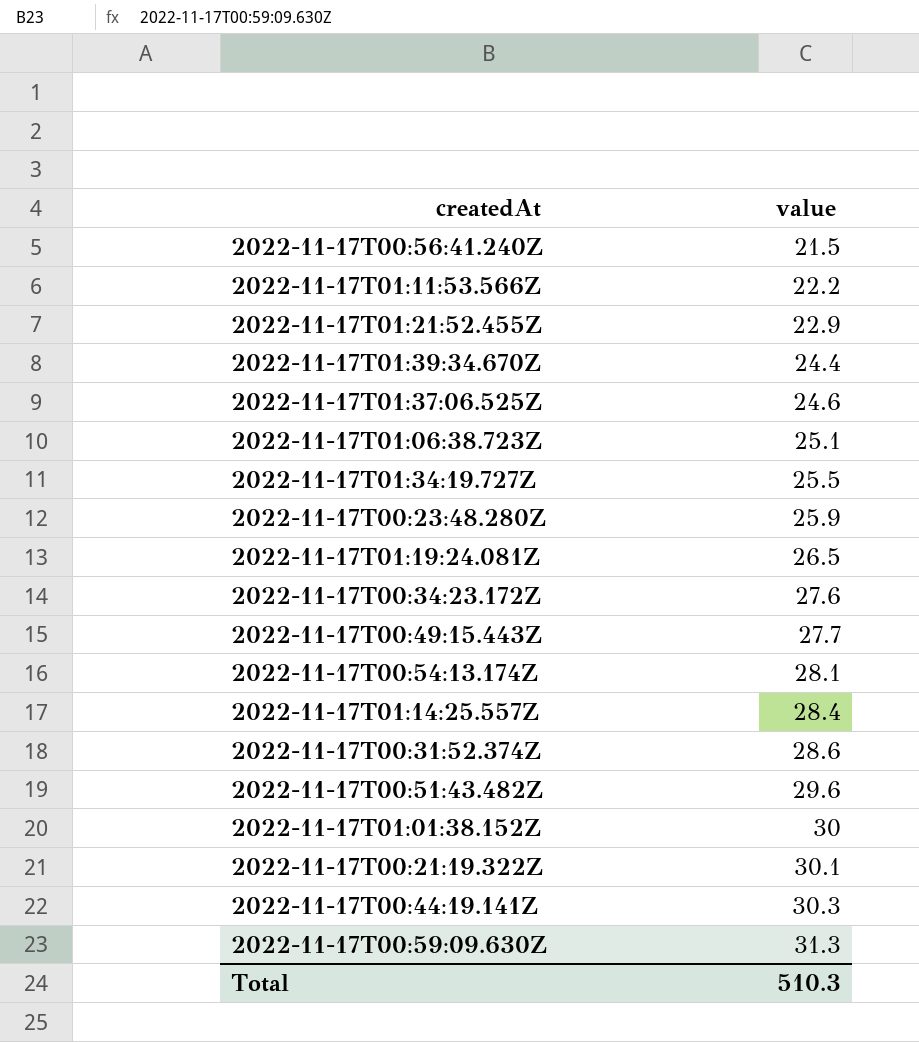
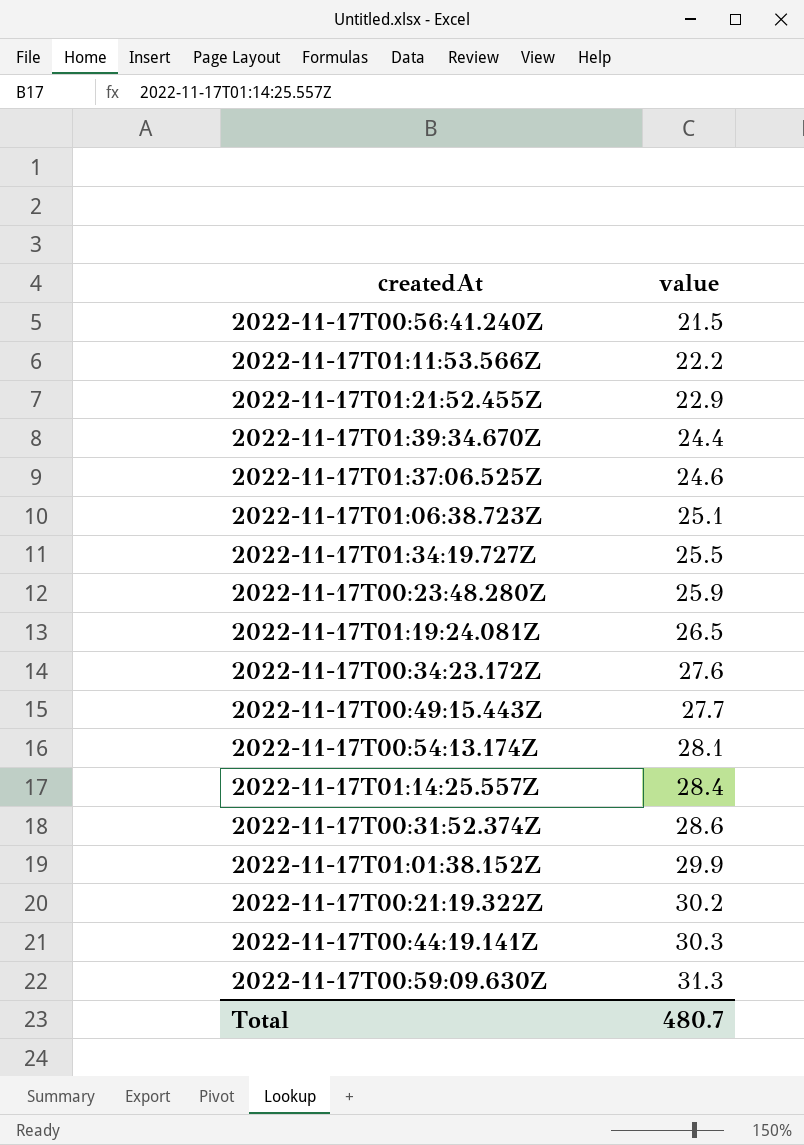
row 2022-11-17T00:51:43.482Z: 29.6 -> none
2022-11-17T01:01:38.152Z | value: 30 -> 29.9
2022-11-17T00:21:19.322Z | value: 30.1 -> 30.2
Total | value: 510.3 -> 480.7

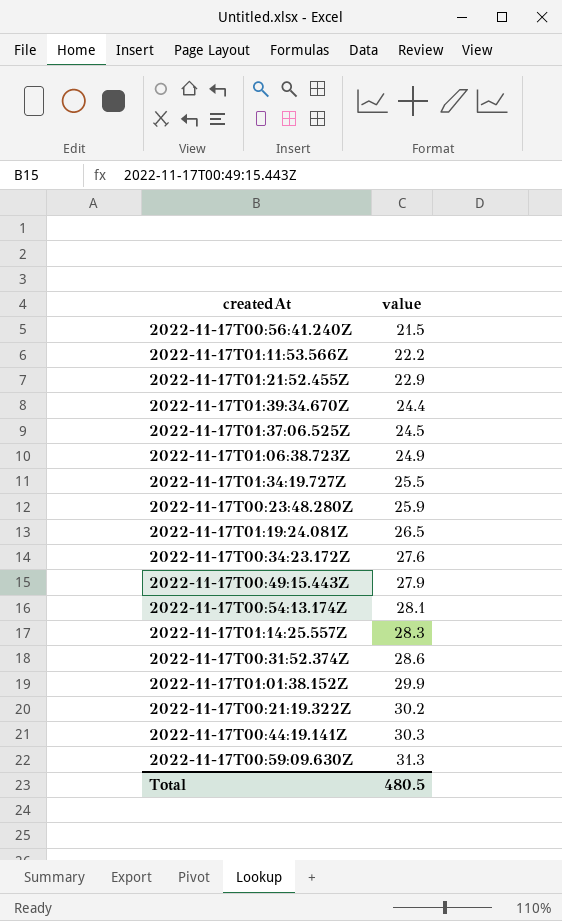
2022-11-17T01:37:06.525Z | value: 24.6 -> 24.5
2022-11-17T01:06:38.723Z | value: 25.1 -> 24.9
2022-11-17T00:49:15.443Z | value: 27.7 -> 27.9
2022-11-17T01:14:25.557Z | value: 28.4 -> 28.3
Total | value: 480.7 -> 480.5

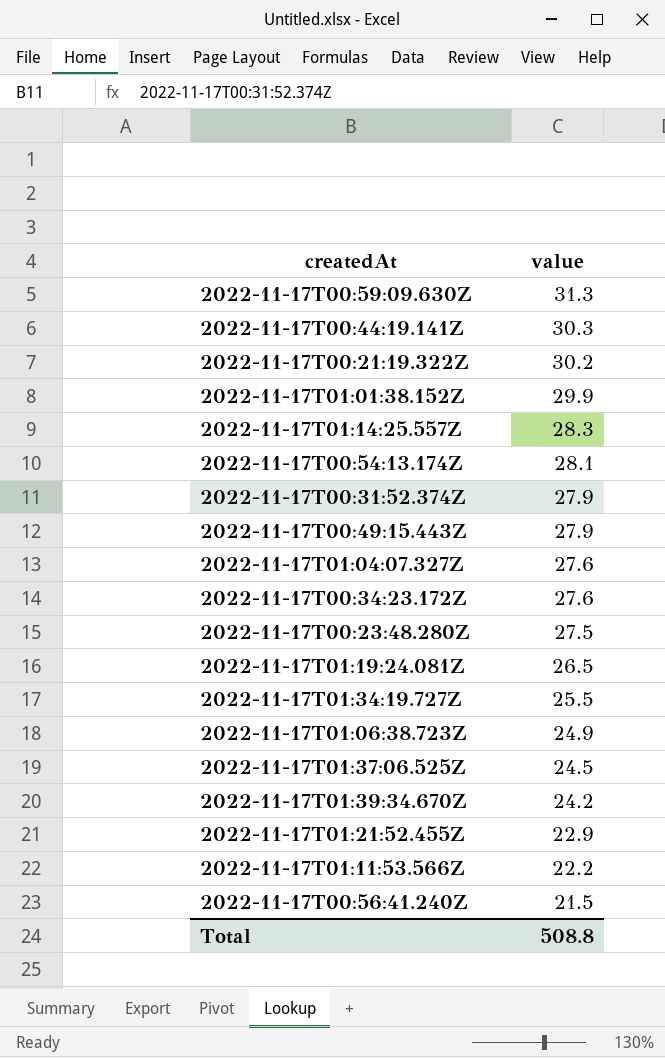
row order: value ascending -> value descending
2022-11-17T00:31:52.374Z | value: 28.6 -> 27.9
row 2022-11-17T01:04:07.327Z: none -> 27.6
2022-11-17T00:23:48.280Z | value: 25.9 -> 27.5
2022-11-17T01:39:34.670Z | value: 24.4 -> 24.2
Total | value: 480.5 -> 508.8

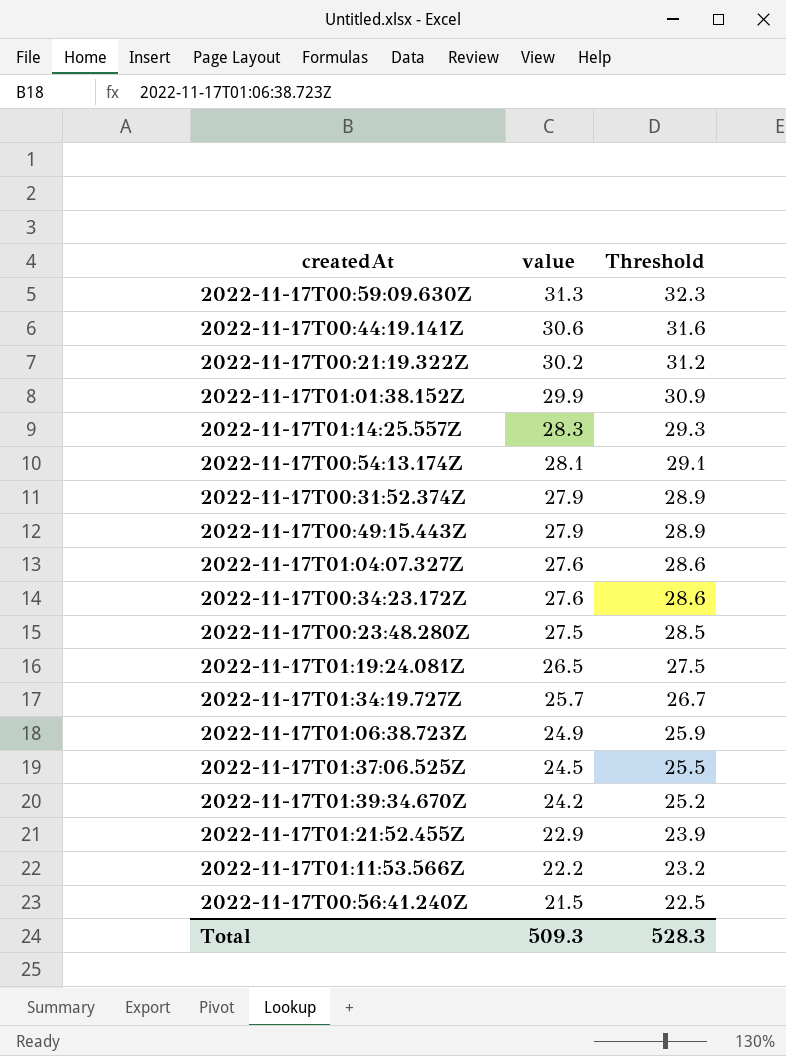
column Threshold | formula: none -> [value] + 1
2022-11-17T00:44:19.141Z | value: 30.3 -> 30.6
2022-11-17T01:34:19.727Z | value: 25.5 -> 25.7
Total | value: 508.8 -> 509.3

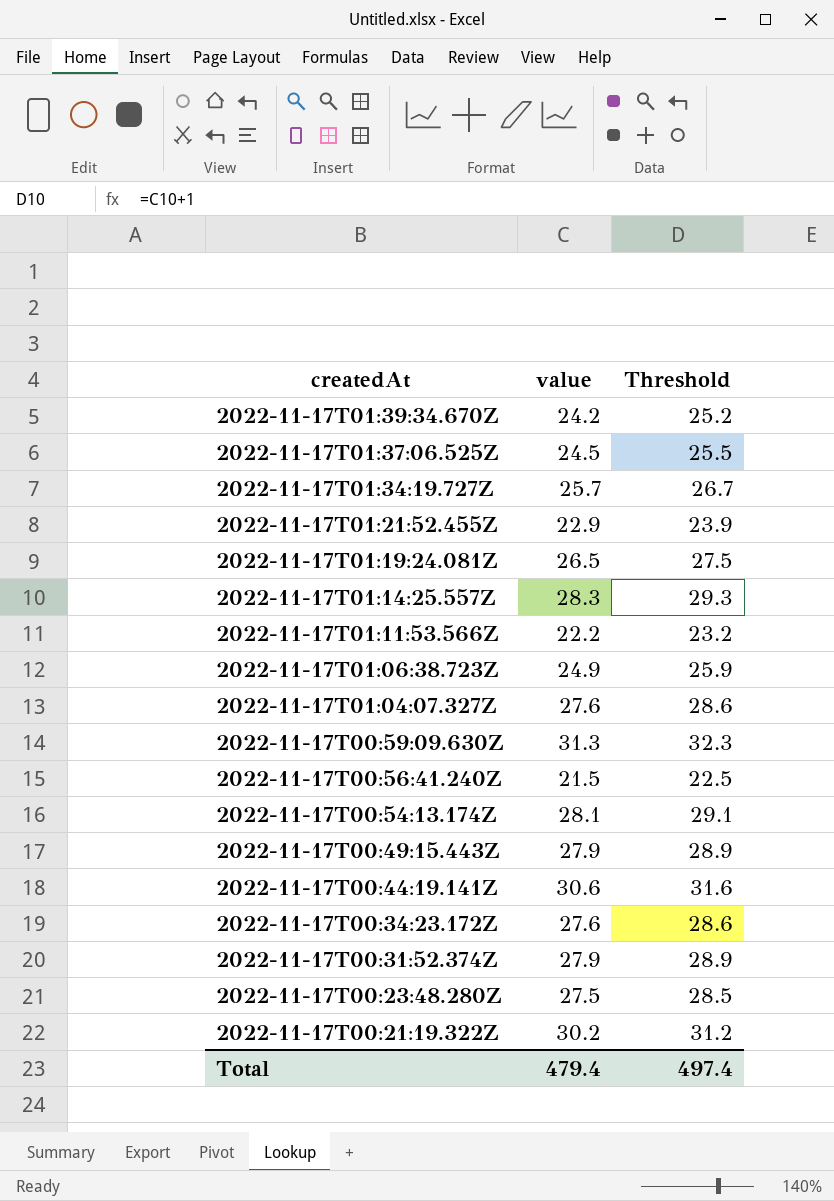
row order: value descending -> createdAt descending
row 2022-11-17T01:01:38.152Z: 29.9 | 30.9 -> none
Total | value: 509.3 -> 479.4
Total | Threshold: 528.3 -> 497.4

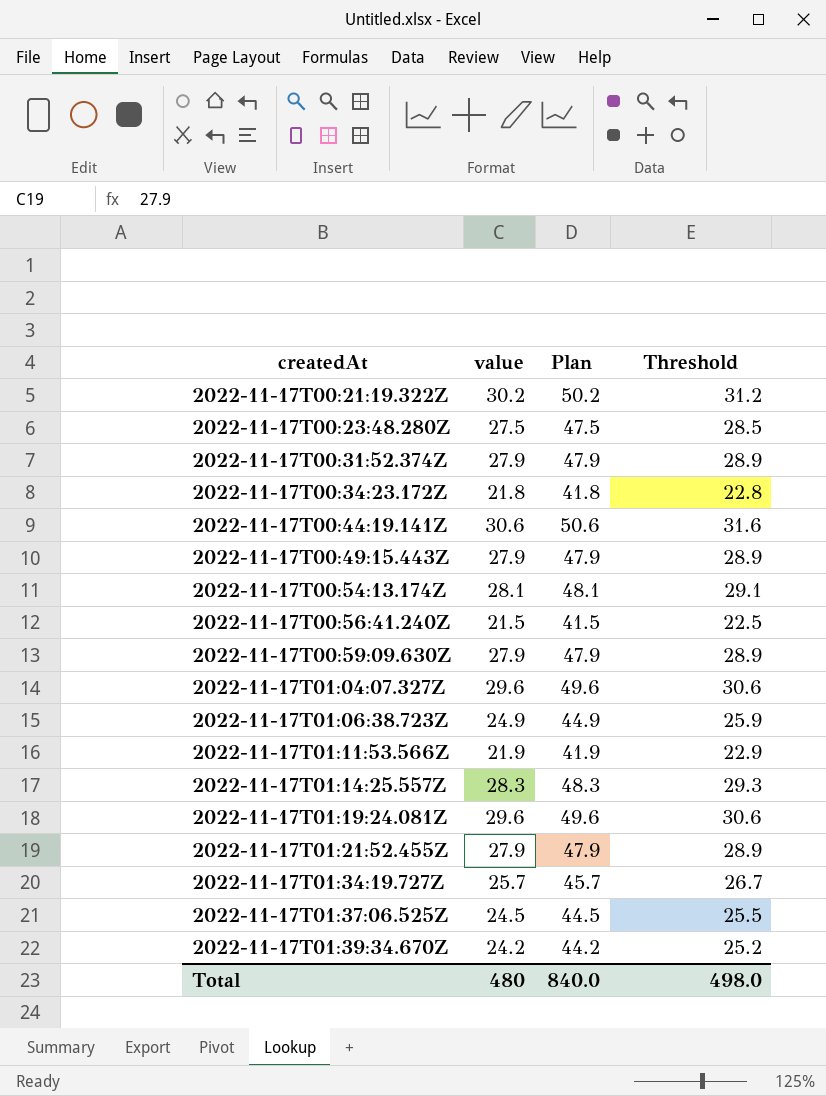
row order: createdAt descending -> createdAt ascending
column Plan | formula: none -> [value] + 20
2022-11-17T00:34:23.172Z | value: 27.6 -> 21.8
2022-11-17T00:34:23.172Z | Threshold: 28.6 -> 22.8
2022-11-17T00:59:09.630Z | value: 31.3 -> 27.9
2022-11-17T00:59:09.630Z | Threshold: 32.3 -> 28.9
2022-11-17T01:04:07.327Z | value: 27.6 -> 29.6
2022-11-17T01:04:07.327Z | Threshold: 28.6 -> 30.6
2022-11-17T01:11:53.566Z | value: 22.2 -> 21.9
2022-11-17T01:11:53.566Z | Threshold: 23.2 -> 22.9
2022-11-17T01:19:24.081Z | value: 26.5 -> 29.6
2022-11-17T01:19:24.081Z | Threshold: 27.5 -> 30.6
2022-11-17T01:21:52.455Z | value: 22.9 -> 27.9
2022-11-17T01:21:52.455Z | Threshold: 23.9 -> 28.9
Total | value: 479.4 -> 480
Total | Threshold: 497.4 -> 498.0

